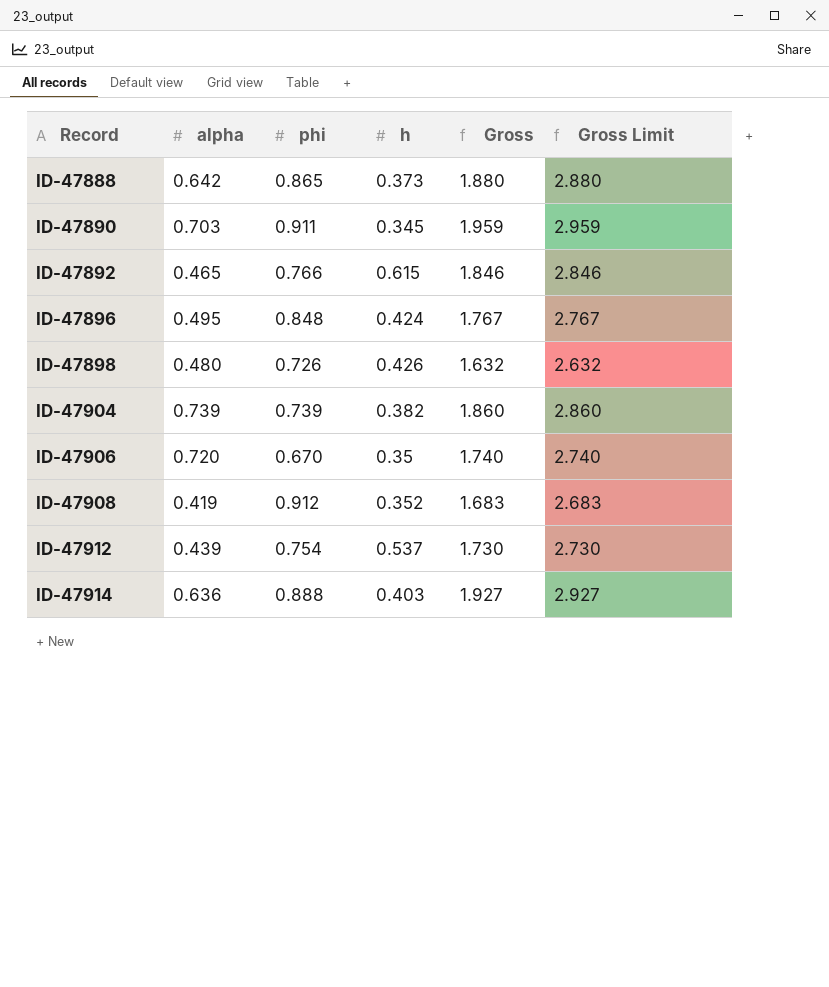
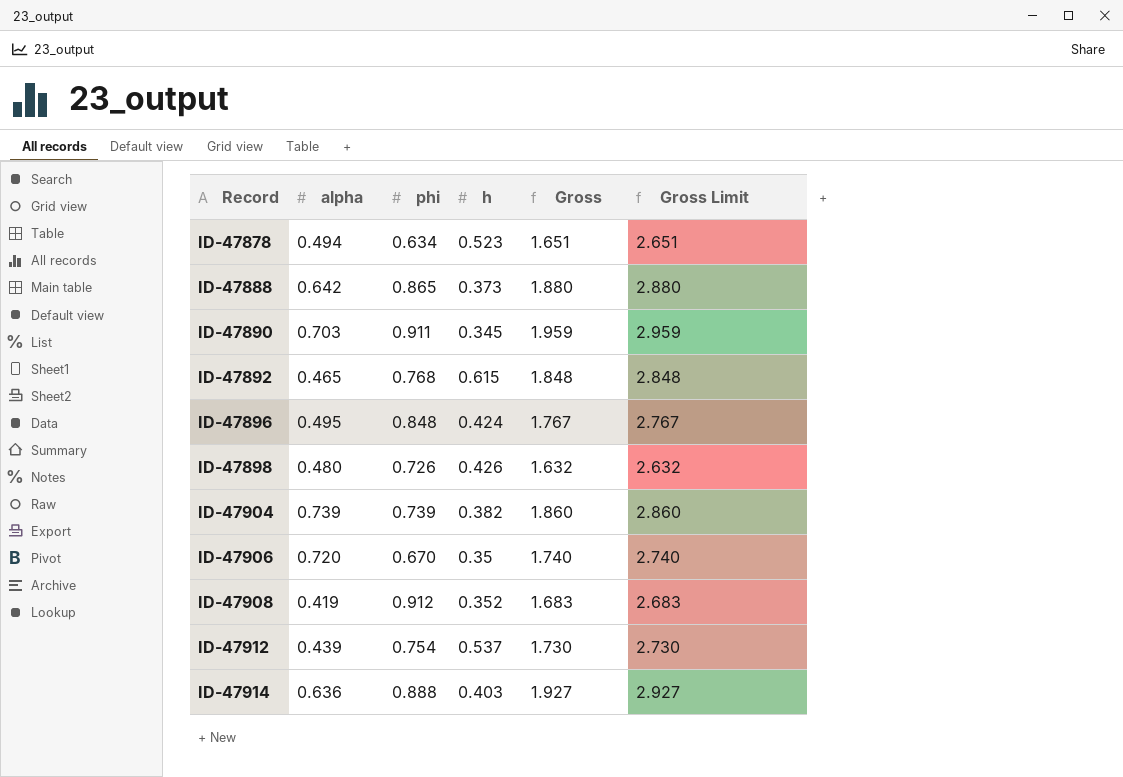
row ID-47878: none -> 0.494 | 0.634 | 0.523 | 1.651 | 2.651
ID-47892 | phi: 0.766 -> 0.768
ID-47892 | Gross: 1.846 -> 1.848
ID-47892 | Gross Limit: 2.846 -> 2.848

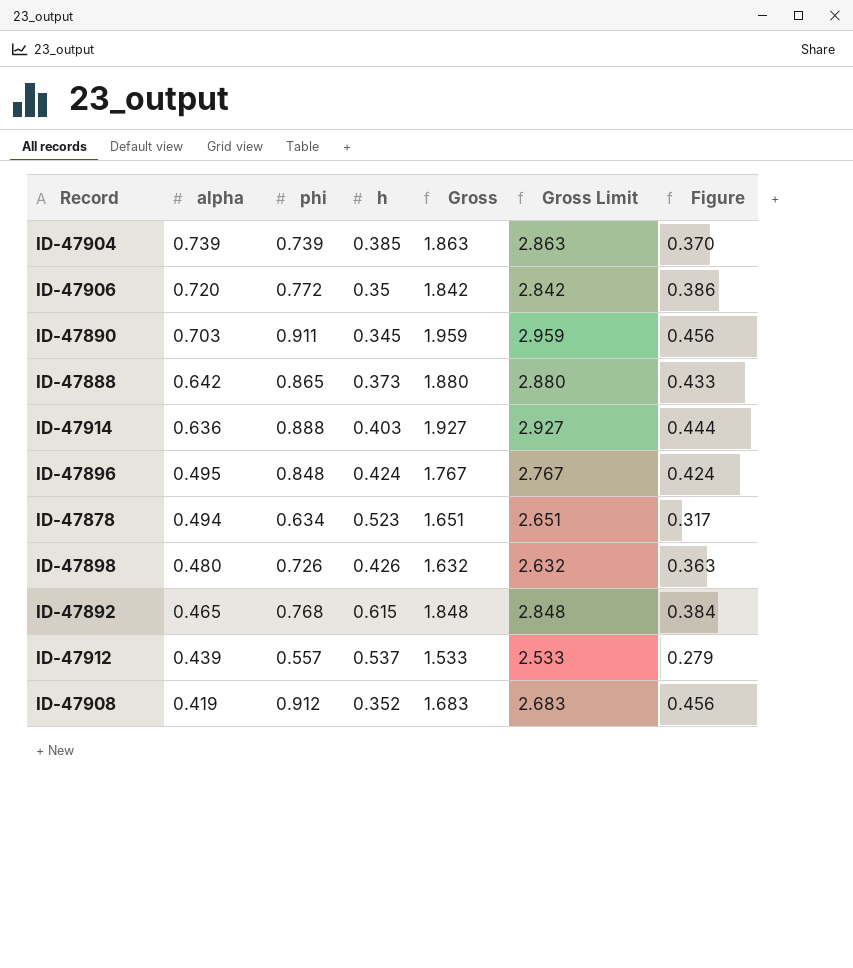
row order: Record ascending -> alpha descending
column Figure | formula: none -> [phi] * 0.5
ID-47904 | h: 0.382 -> 0.385
ID-47904 | Gross: 1.860 -> 1.863
ID-47904 | Gross Limit: 2.860 -> 2.863
ID-47906 | phi: 0.670 -> 0.772
ID-47906 | Gross: 1.740 -> 1.842
ID-47906 | Gross Limit: 2.740 -> 2.842
ID-47912 | phi: 0.754 -> 0.557
ID-47912 | Gross: 1.730 -> 1.533
ID-47912 | Gross Limit: 2.730 -> 2.533

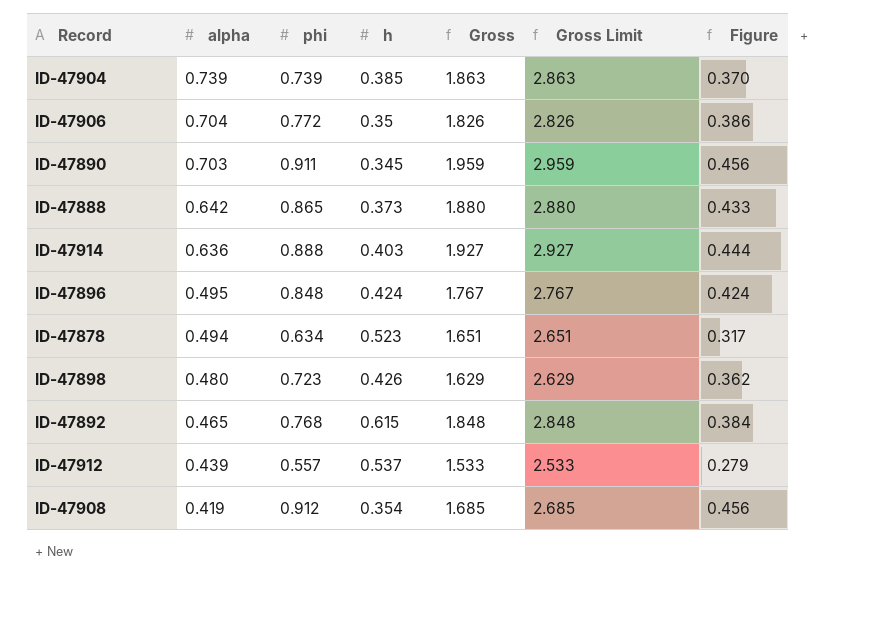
ID-47906 | alpha: 0.720 -> 0.704
ID-47906 | Gross: 1.842 -> 1.826
ID-47906 | Gross Limit: 2.842 -> 2.826
ID-47898 | phi: 0.726 -> 0.723
ID-47898 | Gross: 1.632 -> 1.629
ID-47898 | Gross Limit: 2.632 -> 2.629
ID-47898 | Figure: 0.363 -> 0.362
ID-47908 | h: 0.352 -> 0.354
ID-47908 | Gross: 1.683 -> 1.685
ID-47908 | Gross Limit: 2.683 -> 2.685

